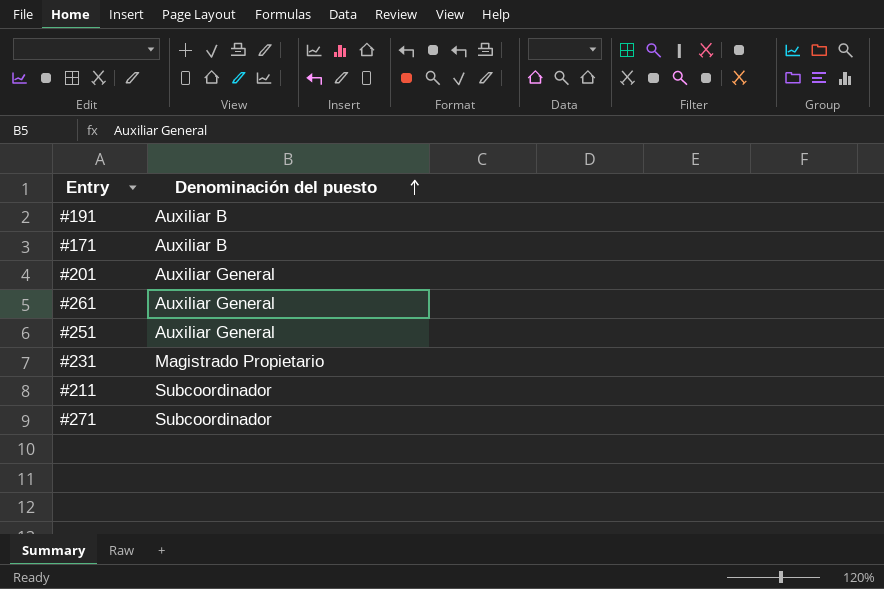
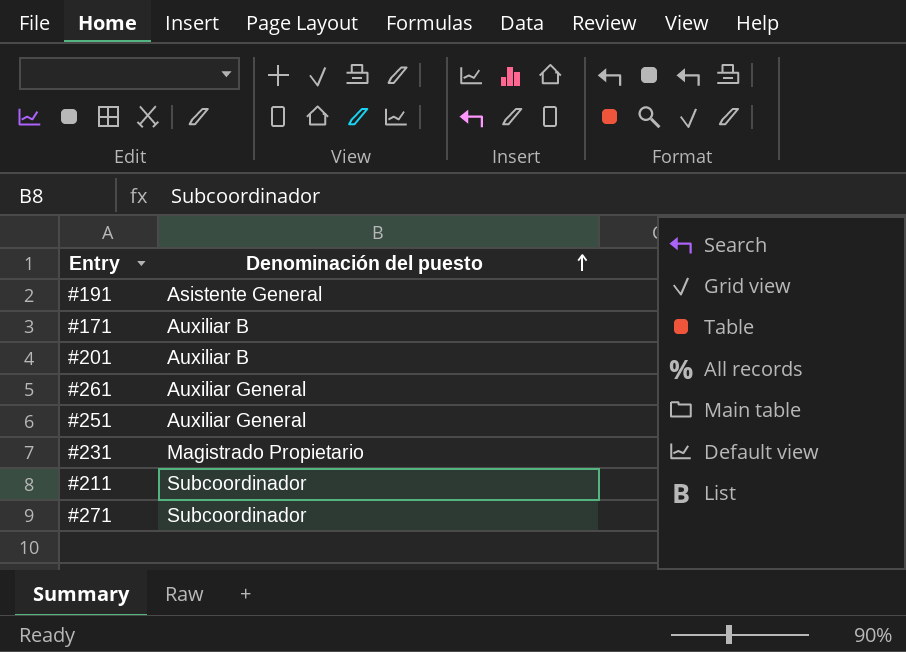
#191 | Denominación del puesto: Auxiliar B -> Asistente General
#201 | Denominación del puesto: Auxiliar General -> Auxiliar B

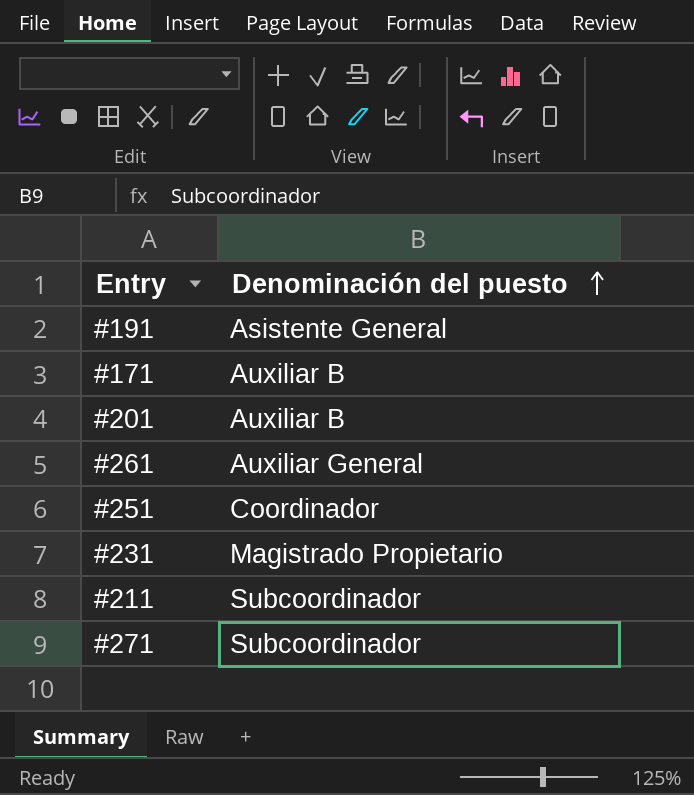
#251 | Denominación del puesto: Auxiliar General -> Coordinador

